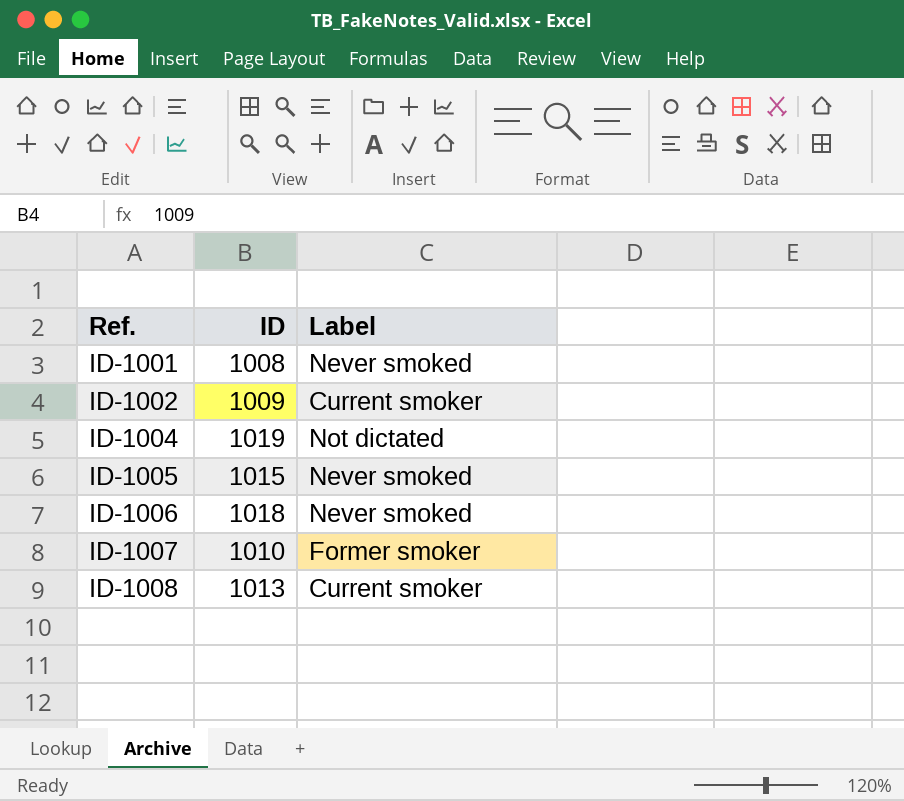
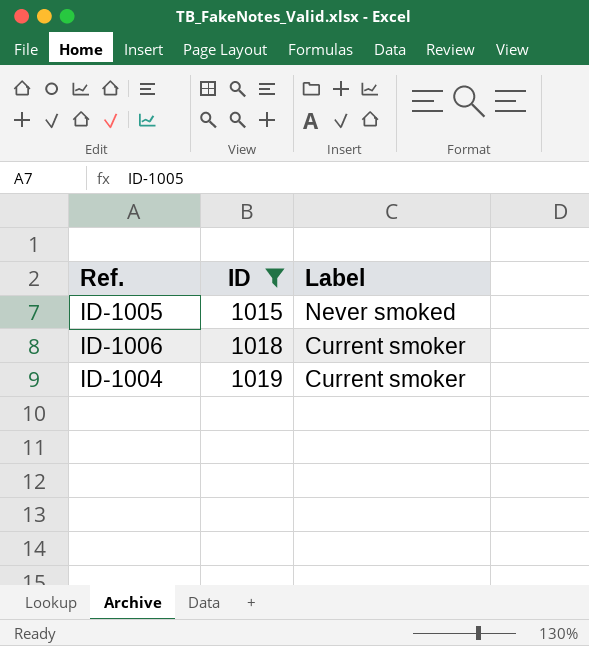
filter: none -> ID >= 1015
row order: Ref. ascending -> ID ascending
ID-1006 | Label: Never smoked -> Current smoker
ID-1004 | Label: Not dictated -> Current smoker

